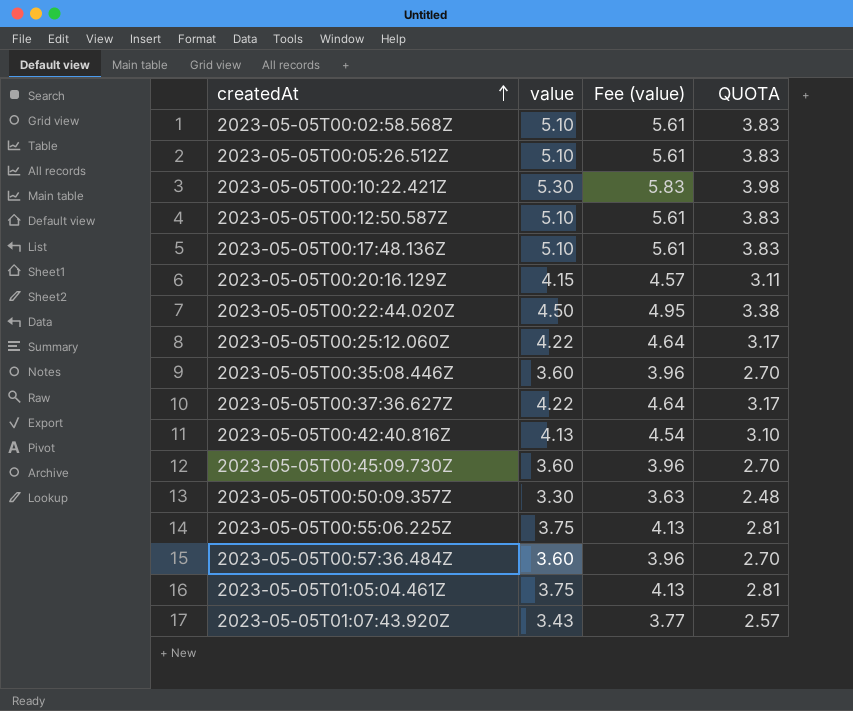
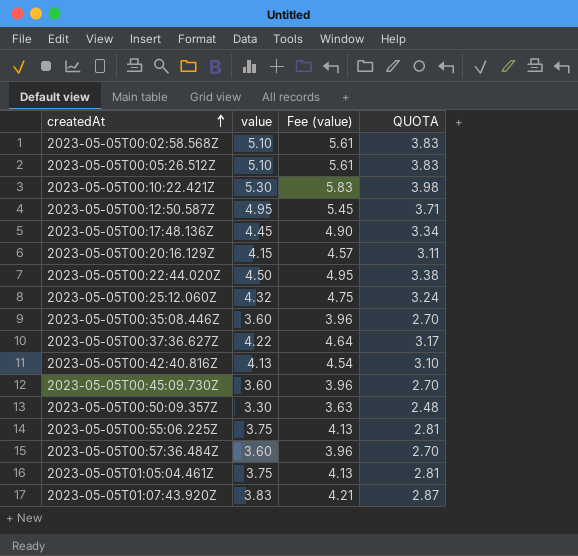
2023-05-05T00:12:50.587Z | value: 5.10 -> 4.95
2023-05-05T00:12:50.587Z | Fee (value): 5.61 -> 5.45
2023-05-05T00:12:50.587Z | QUOTA: 3.83 -> 3.71
2023-05-05T00:17:48.136Z | value: 5.10 -> 4.45
2023-05-05T00:17:48.136Z | Fee (value): 5.61 -> 4.90
2023-05-05T00:17:48.136Z | QUOTA: 3.83 -> 3.34
2023-05-05T00:25:12.060Z | value: 4.22 -> 4.32
2023-05-05T00:25:12.060Z | Fee (value): 4.64 -> 4.75
2023-05-05T00:25:12.060Z | QUOTA: 3.17 -> 3.24
2023-05-05T01:07:43.920Z | value: 3.43 -> 3.83
2023-05-05T01:07:43.920Z | Fee (value): 3.77 -> 4.21
2023-05-05T01:07:43.920Z | QUOTA: 2.57 -> 2.87

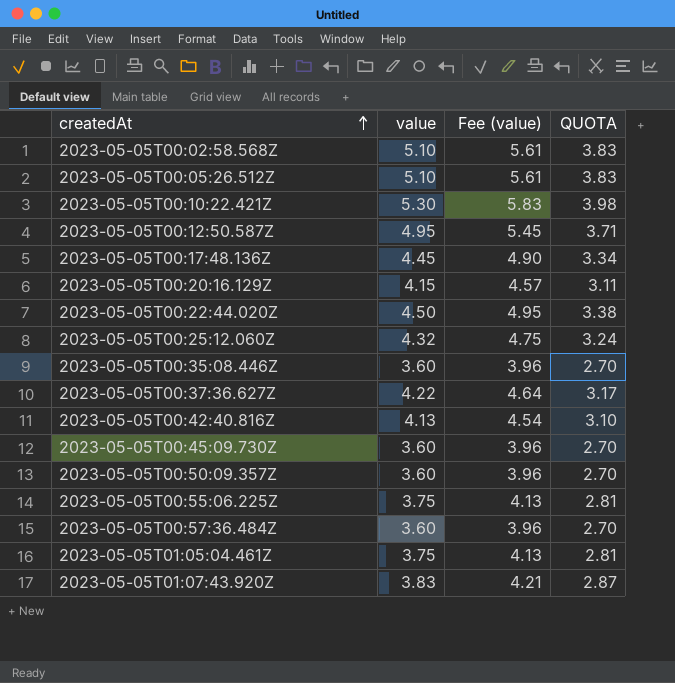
2023-05-05T00:50:09.357Z | value: 3.30 -> 3.60
2023-05-05T00:50:09.357Z | Fee (value): 3.63 -> 3.96
2023-05-05T00:50:09.357Z | QUOTA: 2.48 -> 2.70

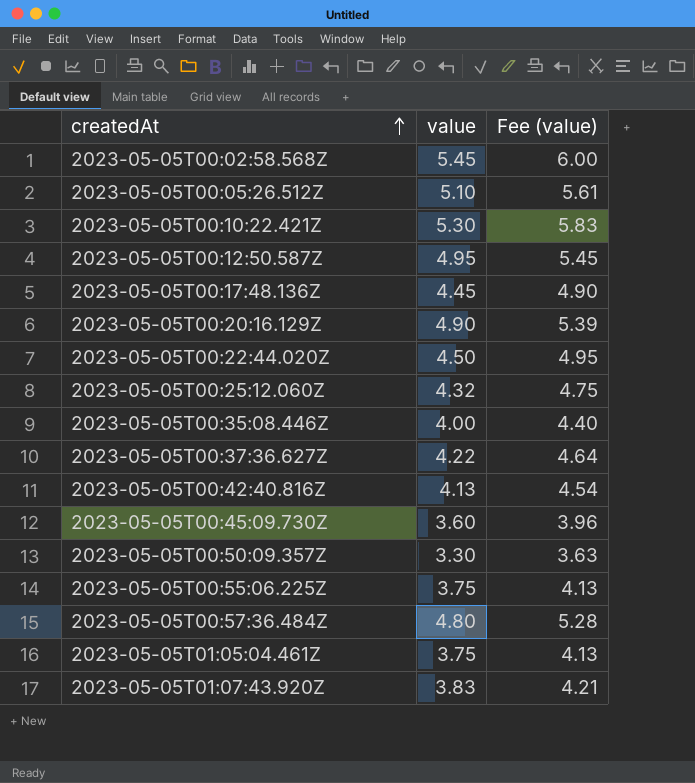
column QUOTA | formula: [value] * 0.75 -> none
2023-05-05T00:02:58.568Z | value: 5.10 -> 5.45
2023-05-05T00:02:58.568Z | Fee (value): 5.61 -> 6.00
2023-05-05T00:20:16.129Z | value: 4.15 -> 4.90
2023-05-05T00:20:16.129Z | Fee (value): 4.57 -> 5.39
2023-05-05T00:35:08.446Z | value: 3.60 -> 4.00
2023-05-05T00:35:08.446Z | Fee (value): 3.96 -> 4.40
2023-05-05T00:50:09.357Z | value: 3.60 -> 3.30
2023-05-05T00:50:09.357Z | Fee (value): 3.96 -> 3.63
2023-05-05T00:57:36.484Z | value: 3.60 -> 4.80
2023-05-05T00:57:36.484Z | Fee (value): 3.96 -> 5.28

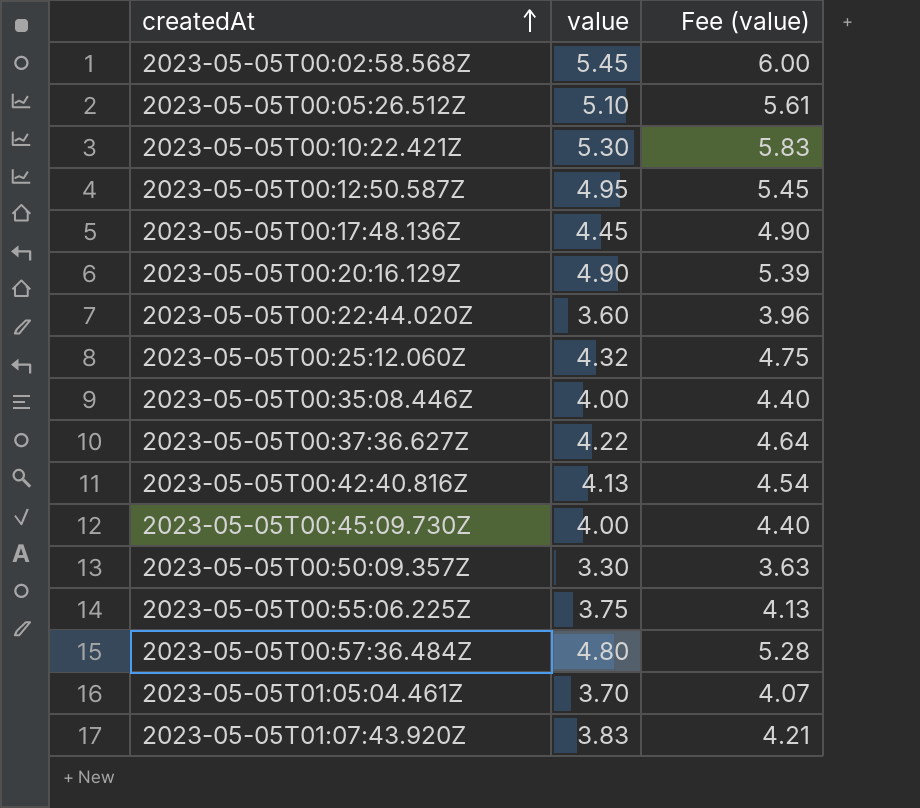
2023-05-05T00:22:44.020Z | value: 4.50 -> 3.60
2023-05-05T00:22:44.020Z | Fee (value): 4.95 -> 3.96
2023-05-05T00:45:09.730Z | value: 3.60 -> 4.00
2023-05-05T00:45:09.730Z | Fee (value): 3.96 -> 4.40
2023-05-05T01:05:04.461Z | value: 3.75 -> 3.70
2023-05-05T01:05:04.461Z | Fee (value): 4.13 -> 4.07

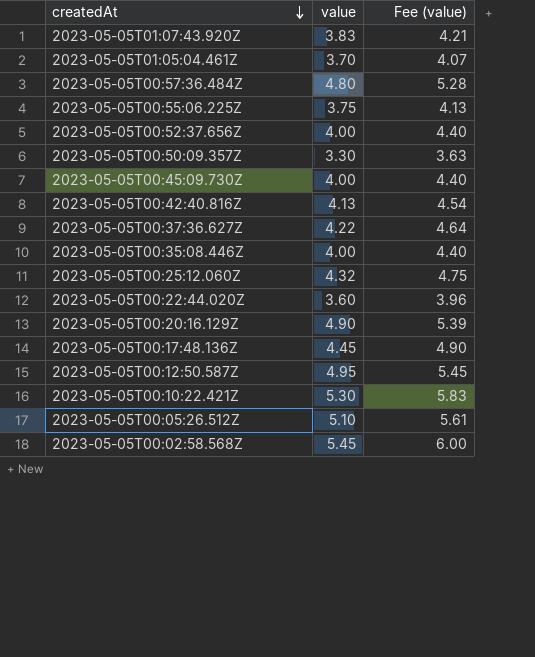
row order: createdAt ascending -> createdAt descending
row 2023-05-05T00:52:37.656Z: none -> 4.00 | 4.40

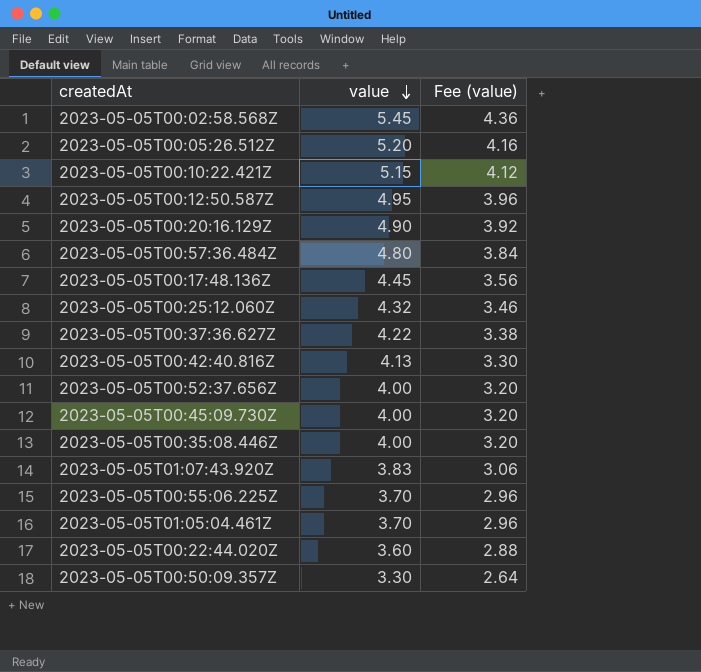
row order: createdAt descending -> value descending
column Fee (value) | formula: [value] * 1.1 -> [value] * 0.8
2023-05-05T00:05:26.512Z | value: 5.10 -> 5.20
2023-05-05T00:10:22.421Z | value: 5.30 -> 5.15
2023-05-05T00:55:06.225Z | value: 3.75 -> 3.70

